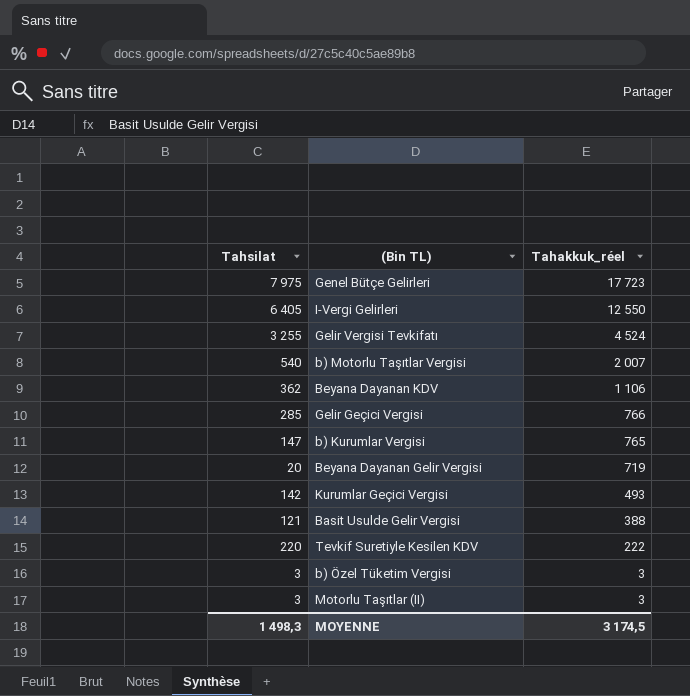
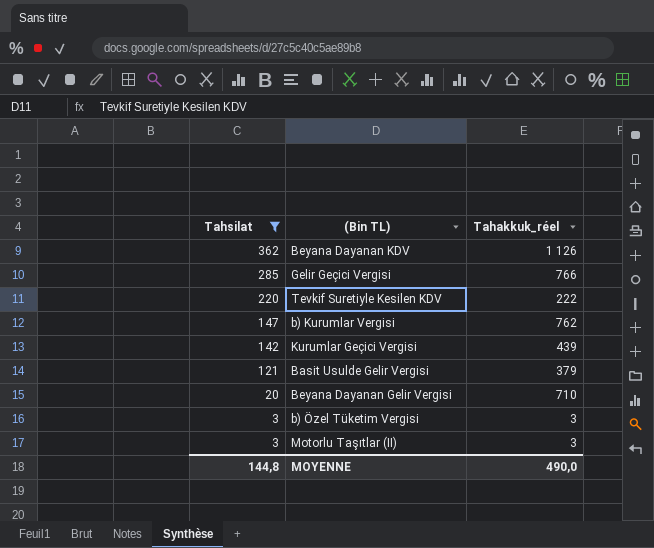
filter: none -> Tahsilat <= 362
row order: Tahakkuk_réel descending -> Tahsilat descending
Beyana Dayanan KDV | Tahakkuk_réel: 1 106 -> 1 126
b) Kurumlar Vergisi | Tahakkuk_réel: 765 -> 762
Kurumlar Geçici Vergisi | Tahakkuk_réel: 493 -> 439
Basit Usulde Gelir Vergisi | Tahakkuk_réel: 388 -> 379
Beyana Dayanan Gelir Vergisi | Tahakkuk_réel: 719 -> 710
MOYENNE | Tahsilat: 1 498,3 -> 144,8
MOYENNE | Tahakkuk_réel: 3 174,5 -> 490,0

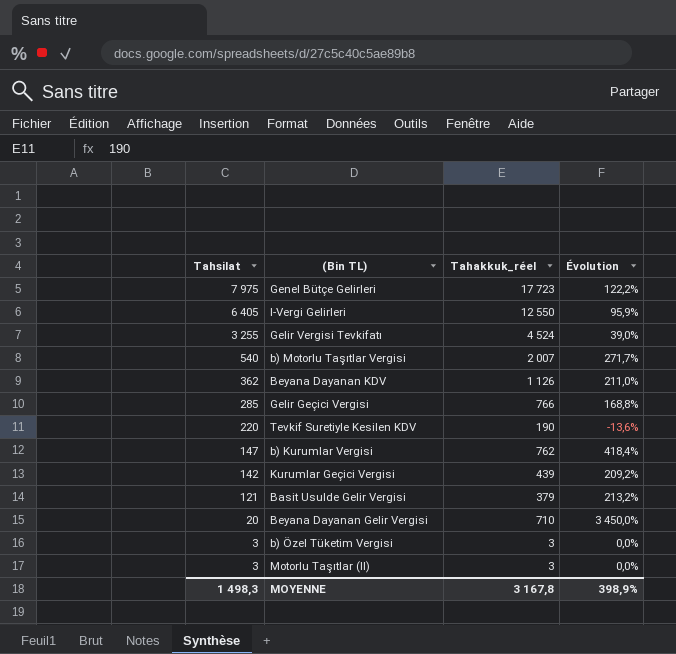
filter: Tahsilat <= 362 -> none
column Évolution | formula: none -> ([Tahakkuk_réel] - [Tahsilat]) / [Tahsilat]
Tevkif Suretiyle Kesilen KDV | Tahakkuk_réel: 222 -> 190
MOYENNE | Tahsilat: 144,8 -> 1 498,3
MOYENNE | Tahakkuk_réel: 490,0 -> 3 167,8

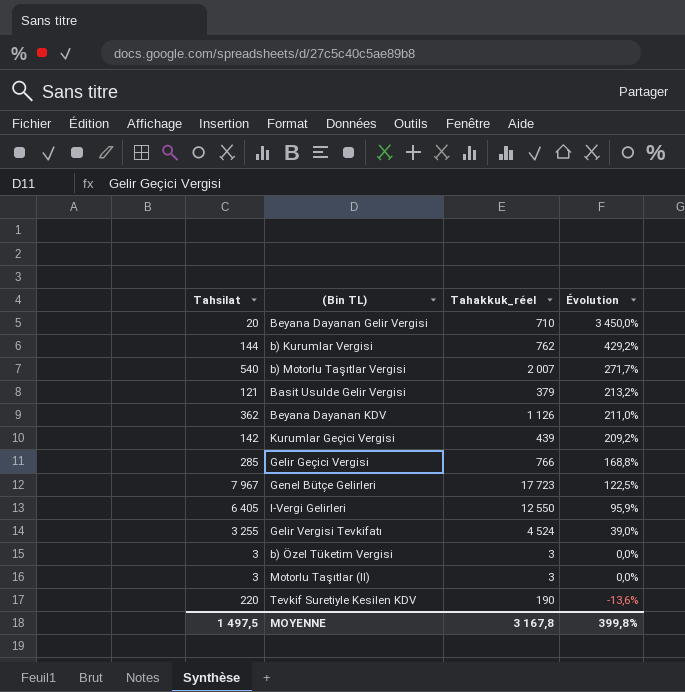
row order: Tahsilat descending -> Évolution descending
b) Kurumlar Vergisi | Tahsilat: 147 -> 144
b) Kurumlar Vergisi | Évolution: 418,4% -> 429,2%
Genel Bütçe Gelirleri | Tahsilat: 7 975 -> 7 967
Genel Bütçe Gelirleri | Évolution: 122,2% -> 122,5%
MOYENNE | Tahsilat: 1 498,3 -> 1 497,5
MOYENNE | Évolution: 398,9% -> 399,8%

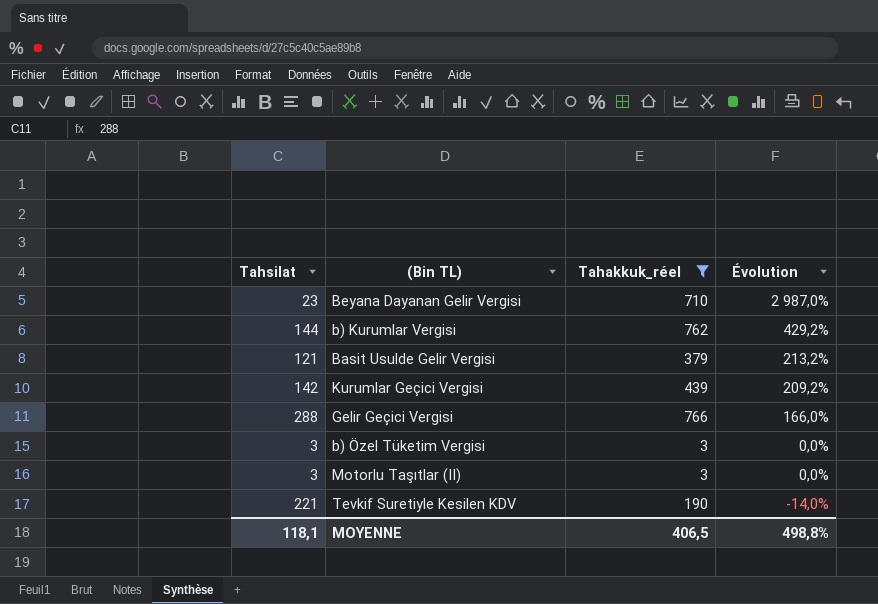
filter: none -> Tahakkuk_réel <= 766
Beyana Dayanan Gelir Vergisi | Tahsilat: 20 -> 23
Beyana Dayanan Gelir Vergisi | Évolution: 3 450,0% -> 2 987,0%
Gelir Geçici Vergisi | Tahsilat: 285 -> 288
Gelir Geçici Vergisi | Évolution: 168,8% -> 166,0%
Tevkif Suretiyle Kesilen KDV | Tahsilat: 220 -> 221
Tevkif Suretiyle Kesilen KDV | Évolution: -13,6% -> -14,0%
MOYENNE | Tahsilat: 1 497,5 -> 118,1
MOYENNE | Tahakkuk_réel: 3 167,8 -> 406,5
MOYENNE | Évolution: 399,8% -> 498,8%

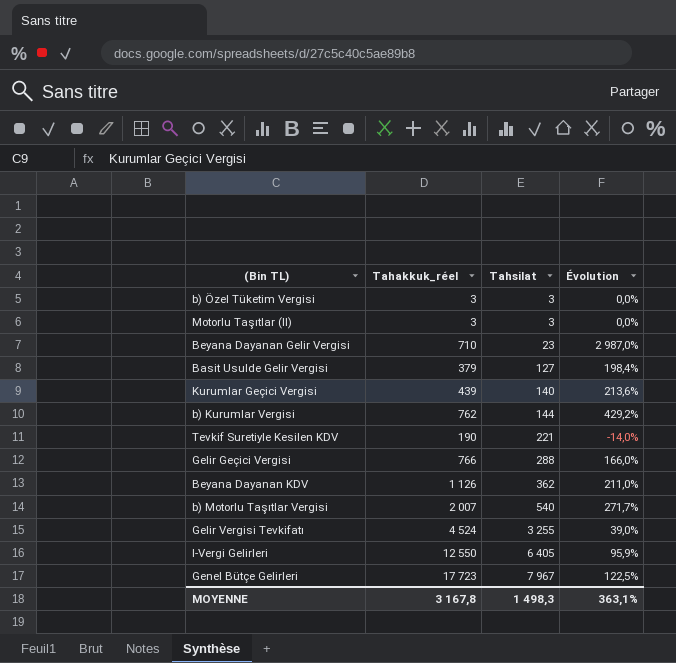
filter: Tahakkuk_réel <= 766 -> none
row order: Évolution descending -> Tahsilat ascending
column Tahsilat | position: 1 -> 3
Basit Usulde Gelir Vergisi | Tahsilat: 121 -> 127
Basit Usulde Gelir Vergisi | Évolution: 213,2% -> 198,4%
Kurumlar Geçici Vergisi | Tahsilat: 142 -> 140
Kurumlar Geçici Vergisi | Évolution: 209,2% -> 213,6%
MOYENNE | Tahakkuk_réel: 406,5 -> 3 167,8
MOYENNE | Tahsilat: 118,1 -> 1 498,3
MOYENNE | Évolution: 498,8% -> 363,1%

